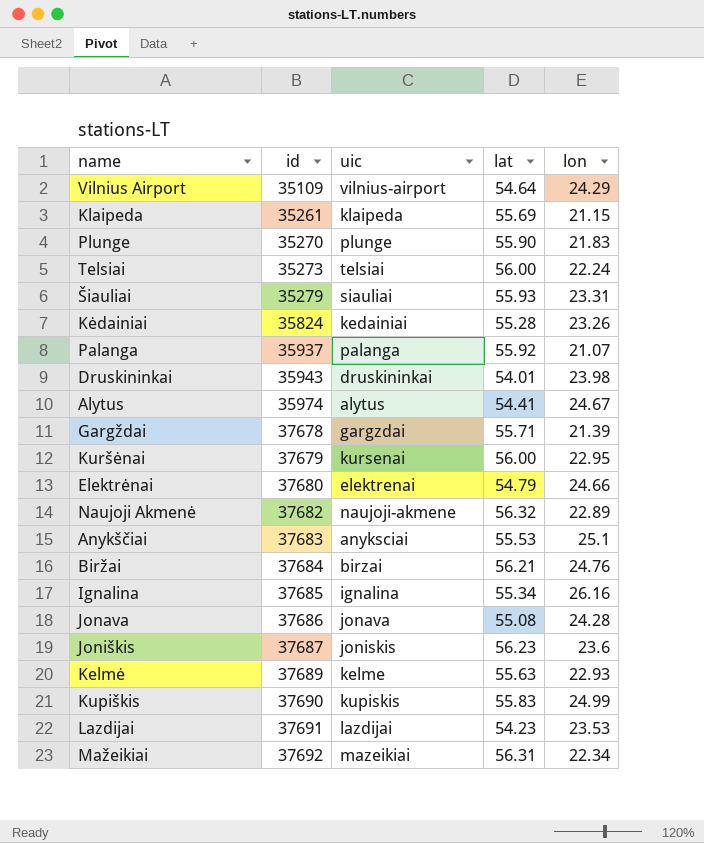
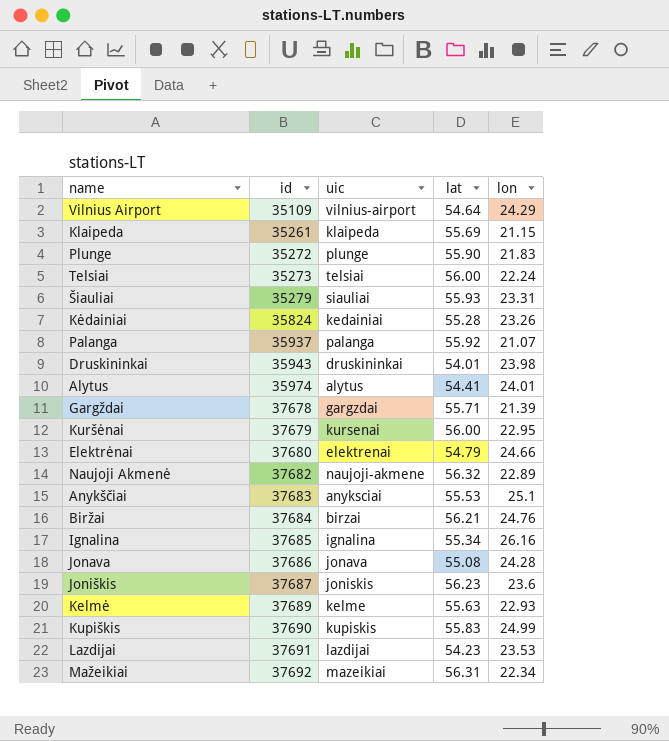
Plunge | id: 35270 -> 35272
Alytus | lon: 24.67 -> 24.01

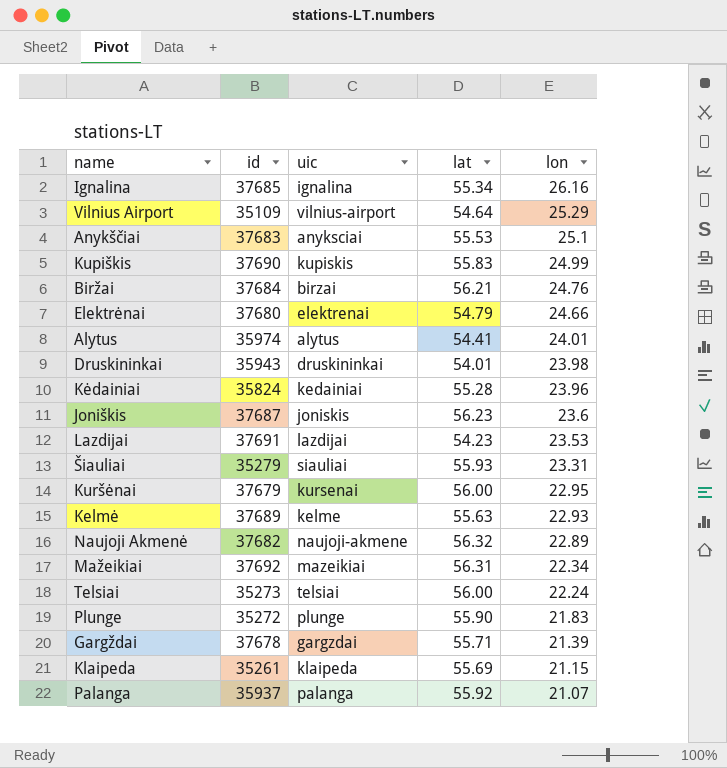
row order: id ascending -> lon descending
row Jonava: 37686 | jonava | 55.08 | 24.28 -> none
Vilnius Airport | lon: 24.29 -> 25.29
Kėdainiai | lon: 23.26 -> 23.96

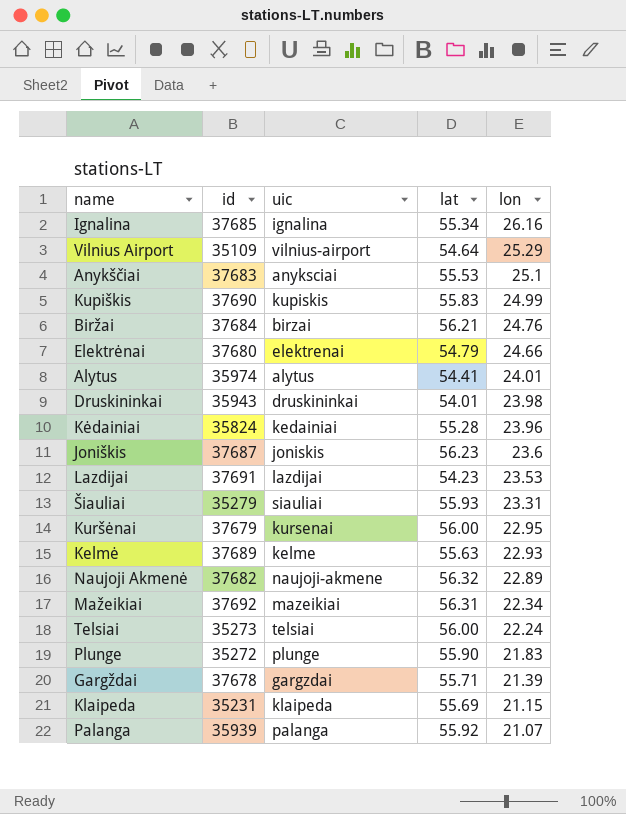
Klaipeda | id: 35261 -> 35231
Palanga | id: 35937 -> 35939

